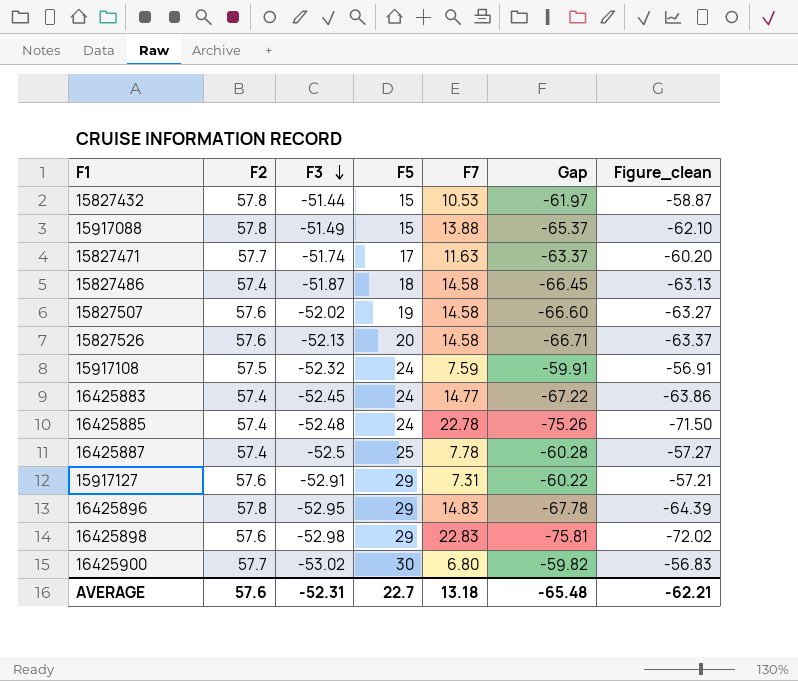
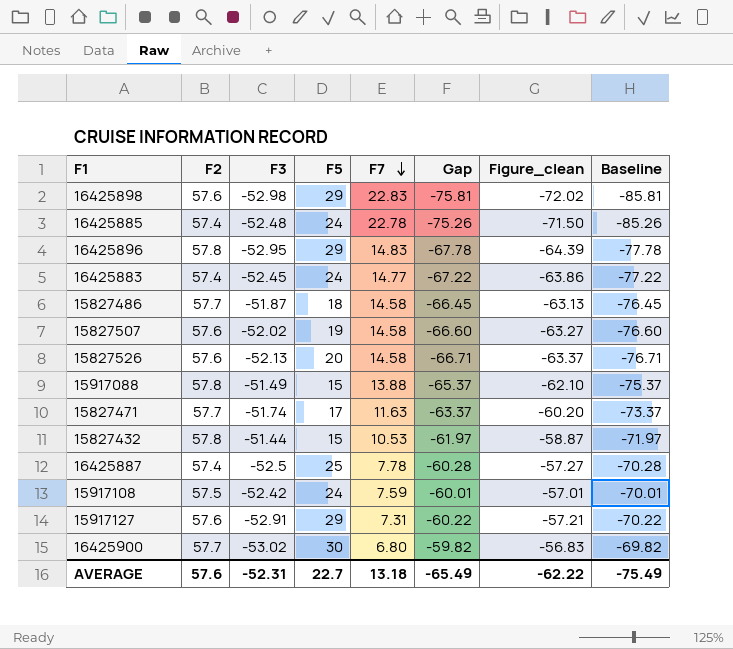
row order: F3 descending -> F7 descending
column Baseline | formula: none -> [Gap] - 10
15827486 | F2: 57.4 -> 57.7
15917108 | F3: -52.32 -> -52.42
15917108 | Gap: -59.91 -> -60.01
15917108 | Figure_clean: -56.91 -> -57.01
AVERAGE | Gap: -65.48 -> -65.49
AVERAGE | Figure_clean: -62.21 -> -62.22

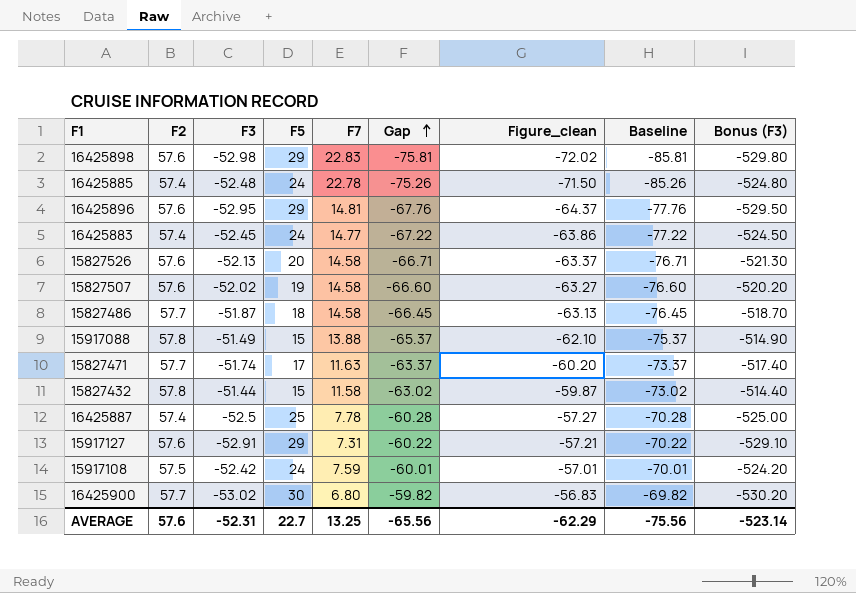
row order: F7 descending -> Gap ascending
column Bonus (F3) | formula: none -> [F3] * 10
16425896 | F2: 57.8 -> 57.6
16425896 | F7: 14.83 -> 14.81
16425896 | Gap: -67.78 -> -67.76
16425896 | Figure_clean: -64.39 -> -64.37
16425896 | Baseline: -77.78 -> -77.76
15827432 | F7: 10.53 -> 11.58
15827432 | Gap: -61.97 -> -63.02
15827432 | Figure_clean: -58.87 -> -59.87
15827432 | Baseline: -71.97 -> -73.02
AVERAGE | F7: 13.18 -> 13.25
AVERAGE | Gap: -65.49 -> -65.56
AVERAGE | Figure_clean: -62.22 -> -62.29
AVERAGE | Baseline: -75.49 -> -75.56

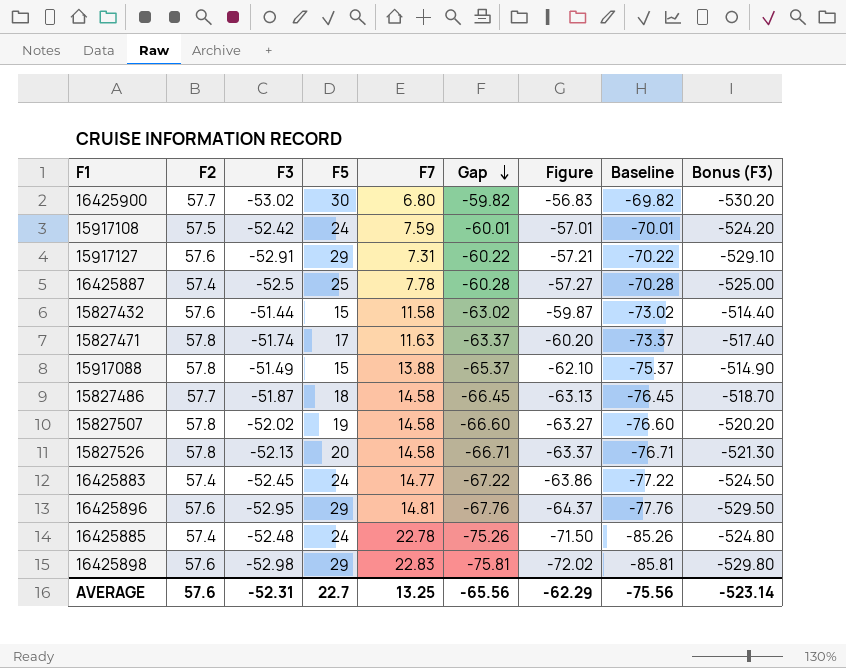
row order: Gap ascending -> Gap descending
column name: Figure_clean -> Figure
15827432 | F2: 57.8 -> 57.6
15827471 | F2: 57.7 -> 57.8
15827507 | F2: 57.6 -> 57.8
15827526 | F2: 57.6 -> 57.8

